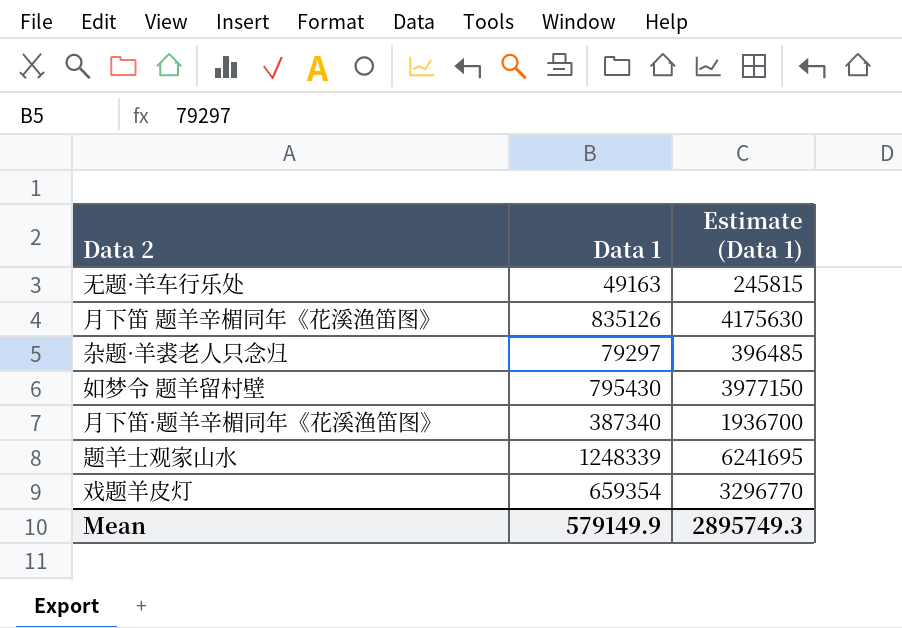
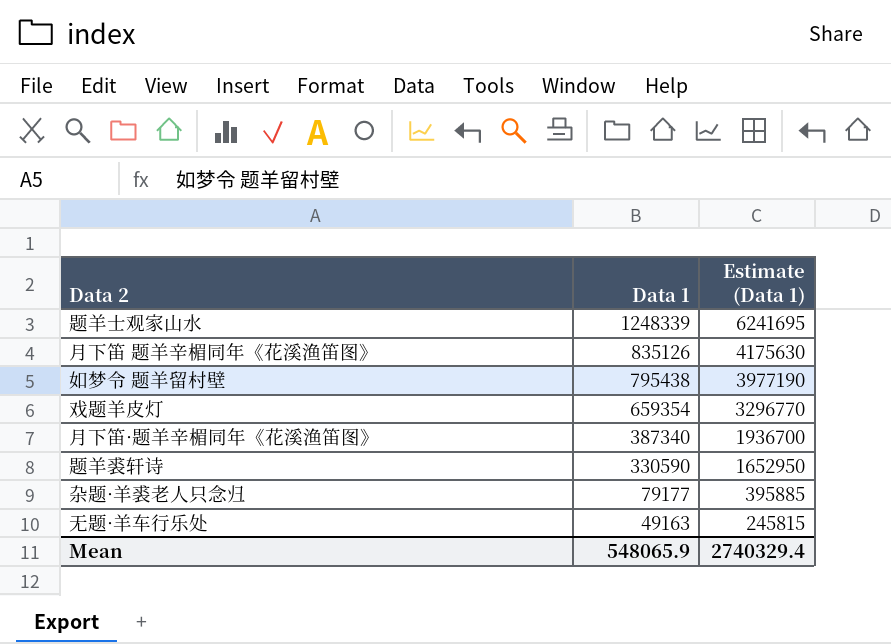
row order: none -> Data 1 descending
如梦令 题羊留村壁 | Data 1: 795430 -> 795438
如梦令 题羊留村壁 | Estimate (Data 1): 3977150 -> 3977190
row 题羊裘轩诗: none -> 330590 | 1652950
杂题·羊裘老人只念归 | Data 1: 79297 -> 79177
杂题·羊裘老人只念归 | Estimate (Data 1): 396485 -> 395885
Mean | Data 1: 579149.9 -> 548065.9
Mean | Estimate (Data 1): 2895749.3 -> 2740329.4

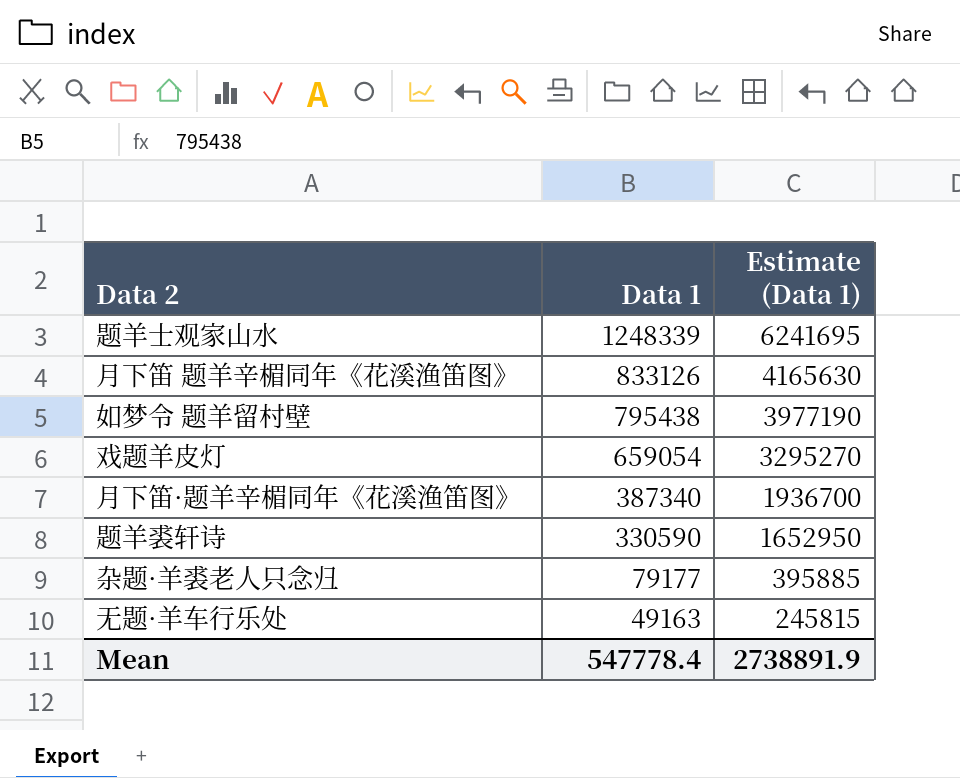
月下笛 题羊辛楣同年《花溪渔笛图》 | Data 1: 835126 -> 833126
月下笛 题羊辛楣同年《花溪渔笛图》 | Estimate (Data 1): 4175630 -> 4165630
戏题羊皮灯 | Data 1: 659354 -> 659054
戏题羊皮灯 | Estimate (Data 1): 3296770 -> 3295270
Mean | Data 1: 548065.9 -> 547778.4
Mean | Estimate (Data 1): 2740329.4 -> 2738891.9

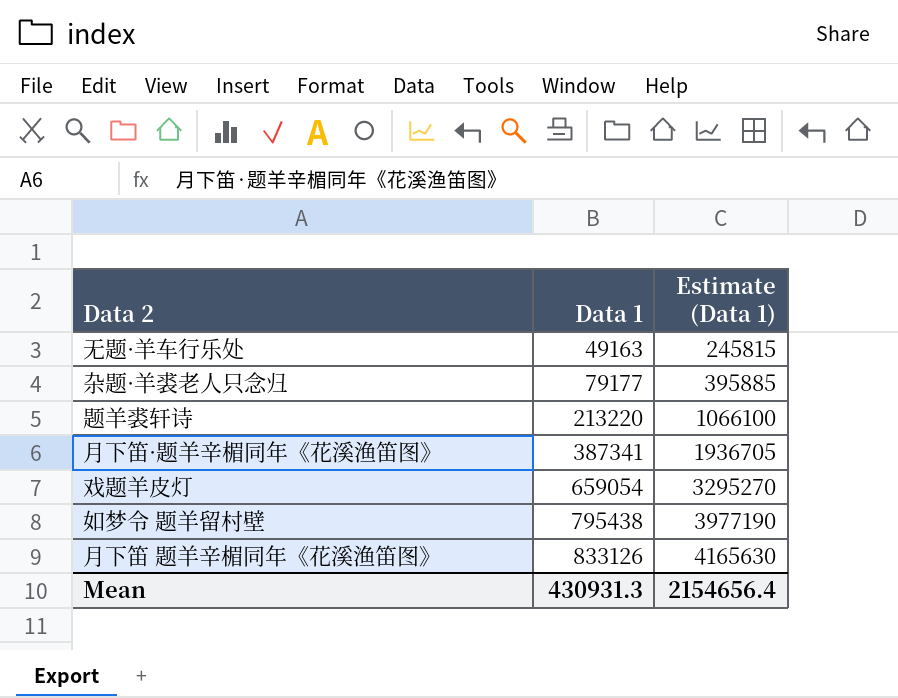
row order: Data 1 descending -> Data 1 ascending
row 题羊士观家山水: 1248339 | 6241695 -> none
题羊裘轩诗 | Data 1: 330590 -> 213220
题羊裘轩诗 | Estimate (Data 1): 1652950 -> 1066100
月下笛·题羊辛楣同年《花溪渔笛图》 | Data 1: 387340 -> 387341
月下笛·题羊辛楣同年《花溪渔笛图》 | Estimate (Data 1): 1936700 -> 1936705
Mean | Data 1: 547778.4 -> 430931.3
Mean | Estimate (Data 1): 2738891.9 -> 2154656.4

